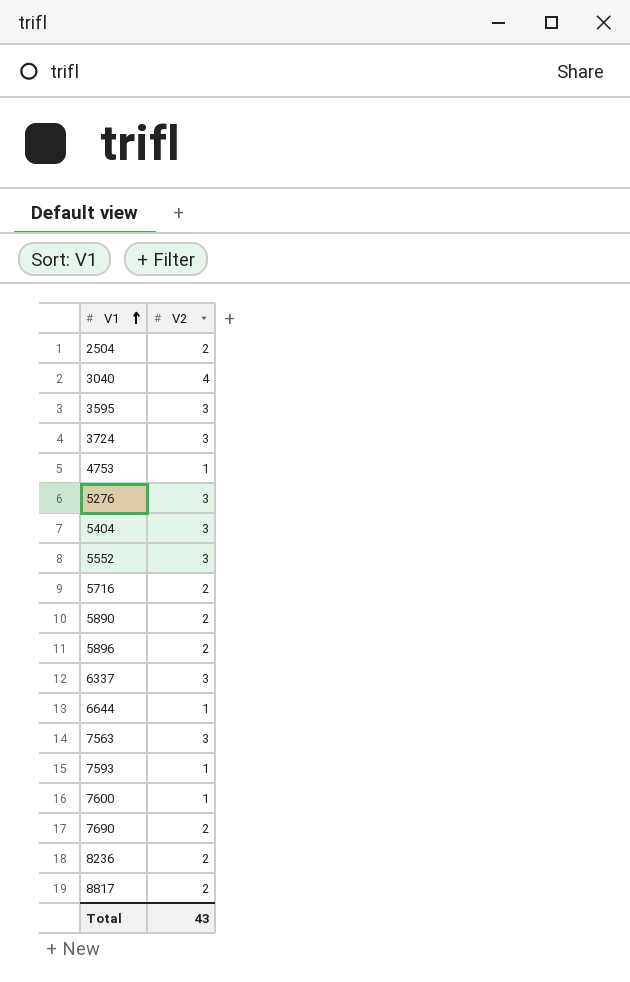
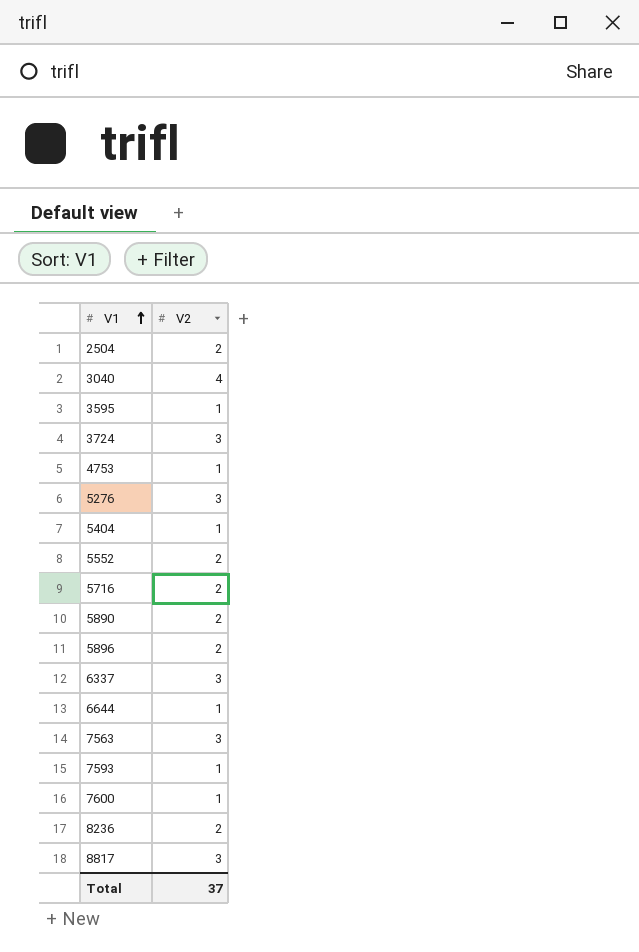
row 7690: 2 -> none
3595 | V2: 3 -> 1
5404 | V2: 3 -> 1
5552 | V2: 3 -> 2
8817 | V2: 2 -> 3
Total | V2: 43 -> 37

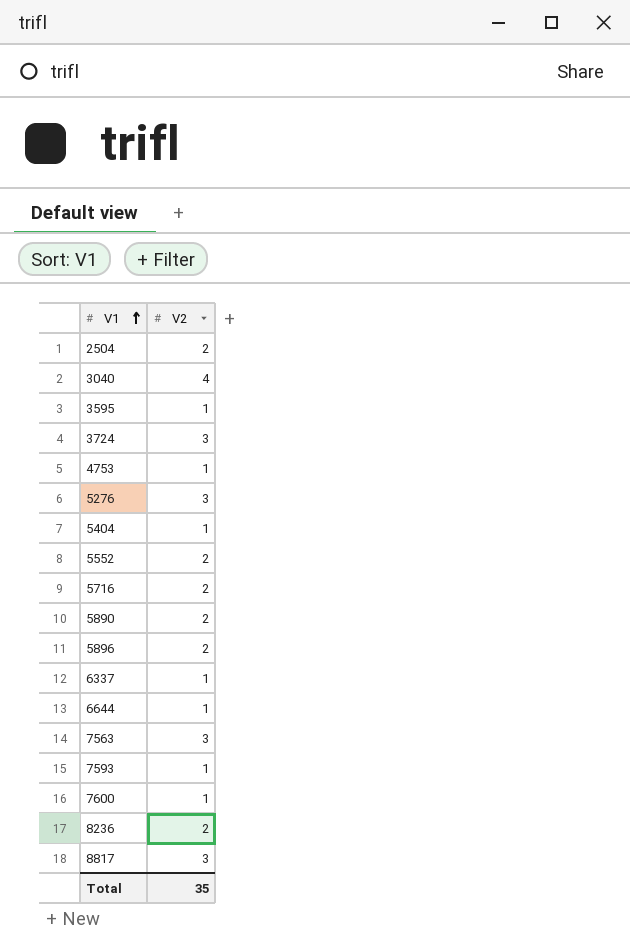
6337 | V2: 3 -> 1
Total | V2: 37 -> 35

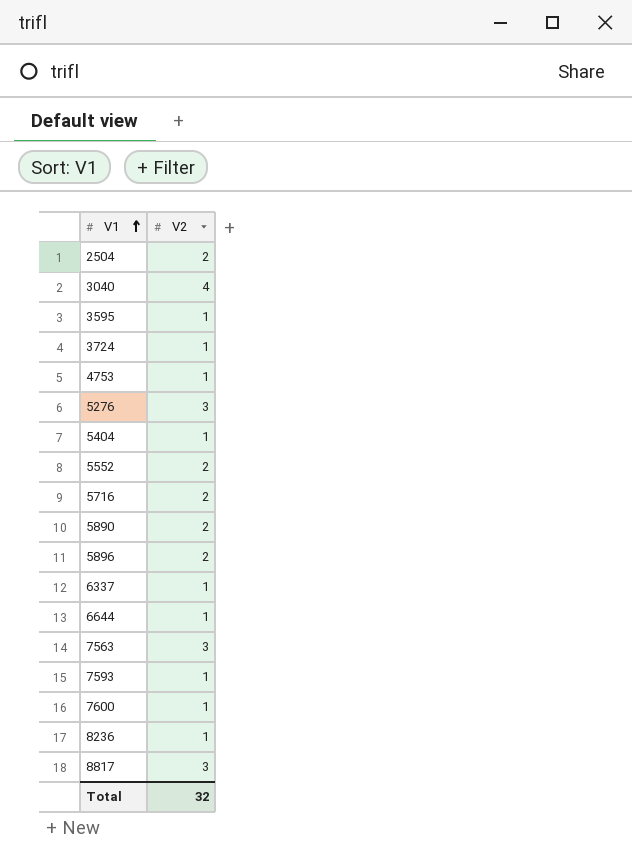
3724 | V2: 3 -> 1
8236 | V2: 2 -> 1
Total | V2: 35 -> 32

